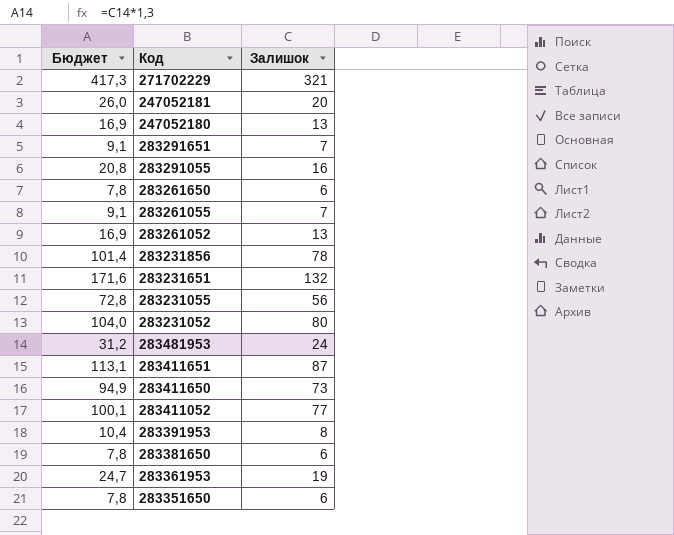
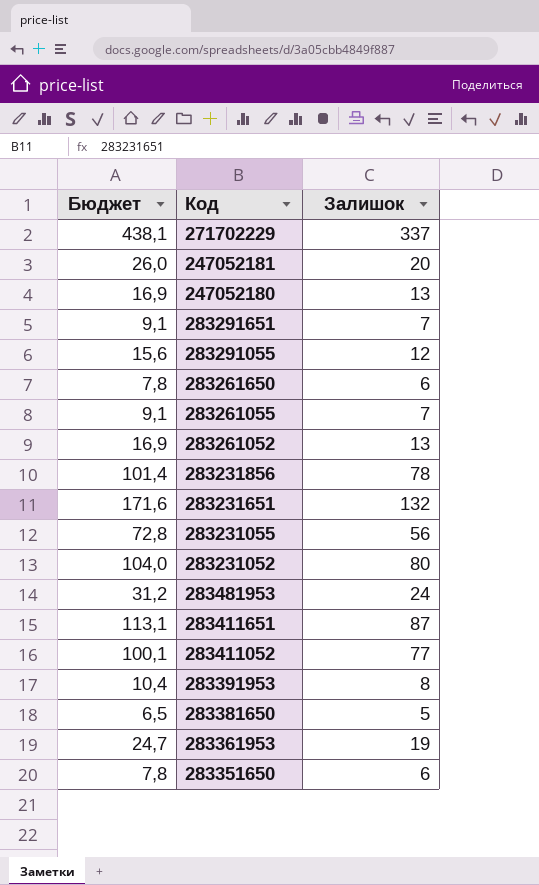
row 283411650: 94,9 | 73 -> none
271702229 | Бюджет: 417,3 -> 438,1
271702229 | Залишок: 321 -> 337
283291055 | Бюджет: 20,8 -> 15,6
283291055 | Залишок: 16 -> 12
283381650 | Бюджет: 7,8 -> 6,5
283381650 | Залишок: 6 -> 5

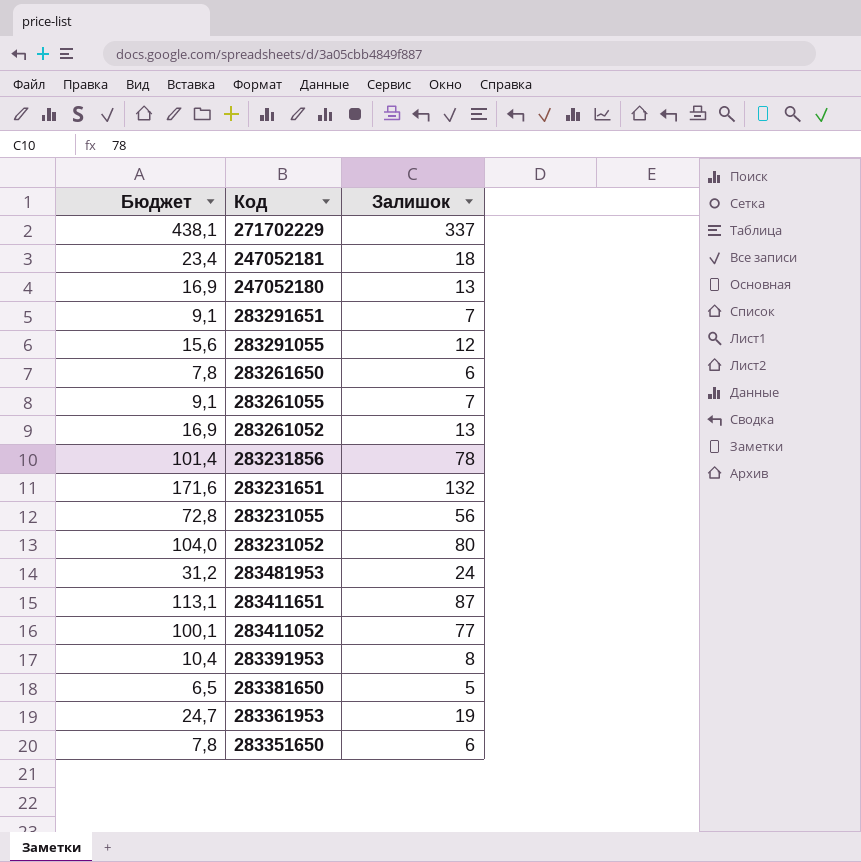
247052181 | Бюджет: 26,0 -> 23,4
247052181 | Залишок: 20 -> 18

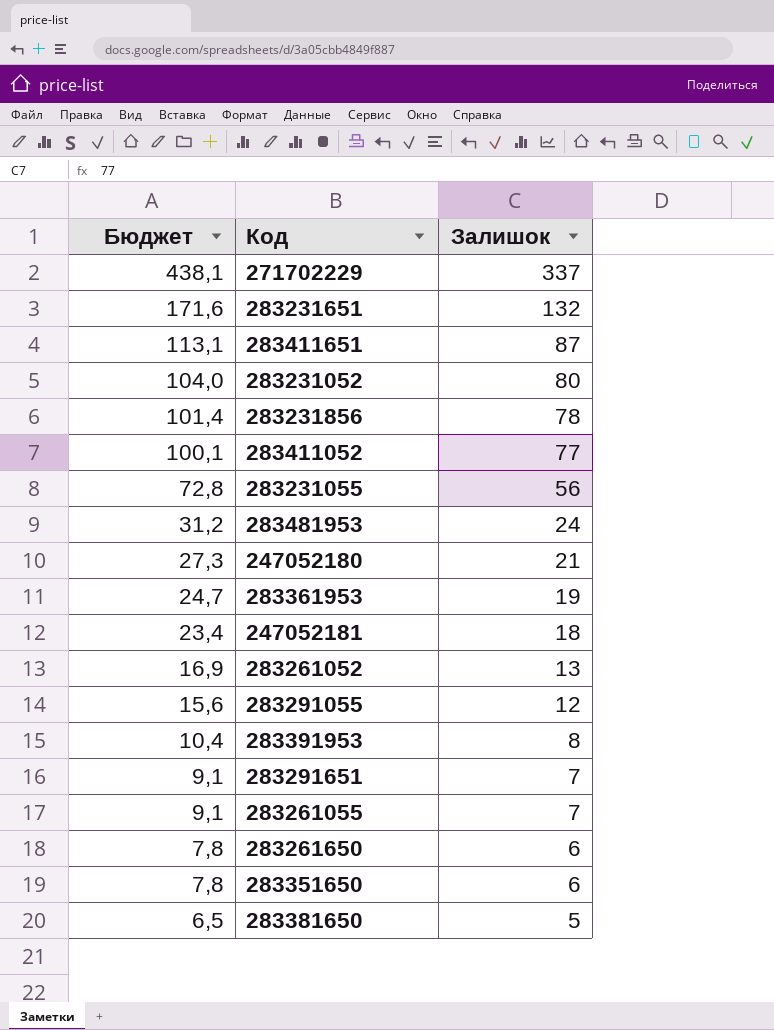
row order: none -> Бюджет descending
247052180 | Бюджет: 16,9 -> 27,3
247052180 | Залишок: 13 -> 21

